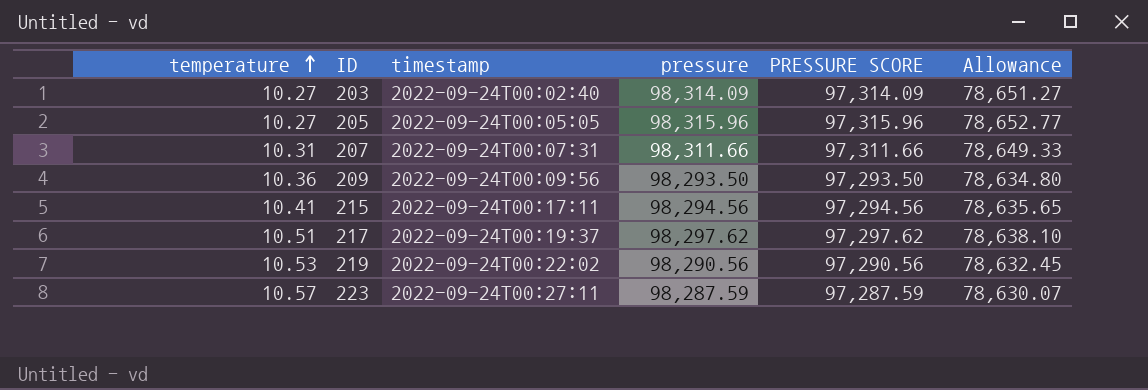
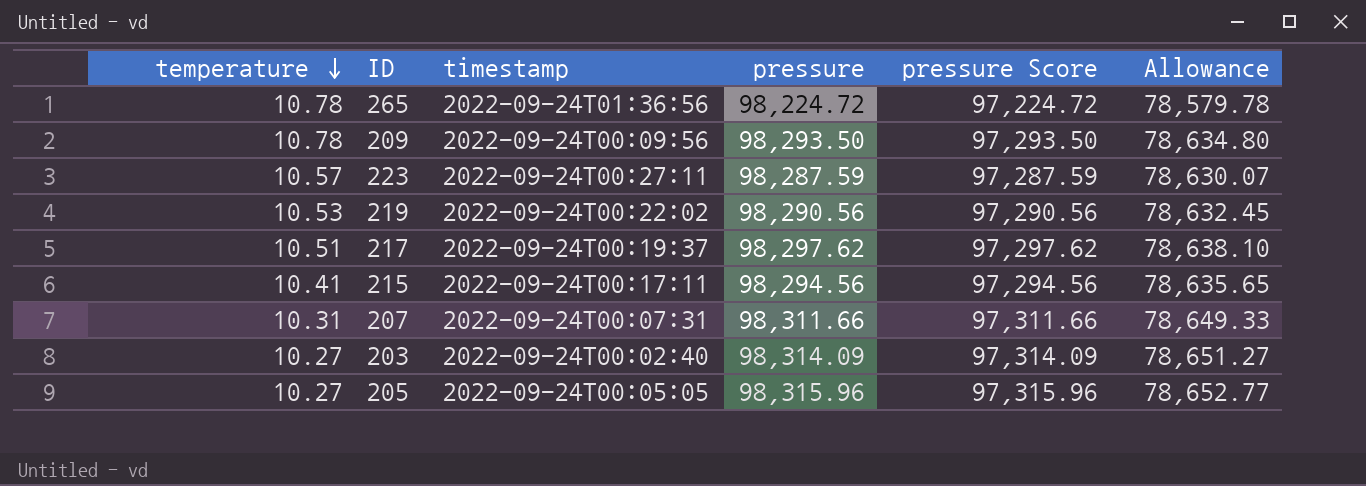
row order: temperature ascending -> temperature descending
column name: PRESSURE SCORE -> pressure Score
row 265: none -> 10.78 | 2022-09-24T01:36:56 | 98,224.72 | 97,224.72 | 78,579.78
209 | temperature: 10.36 -> 10.78

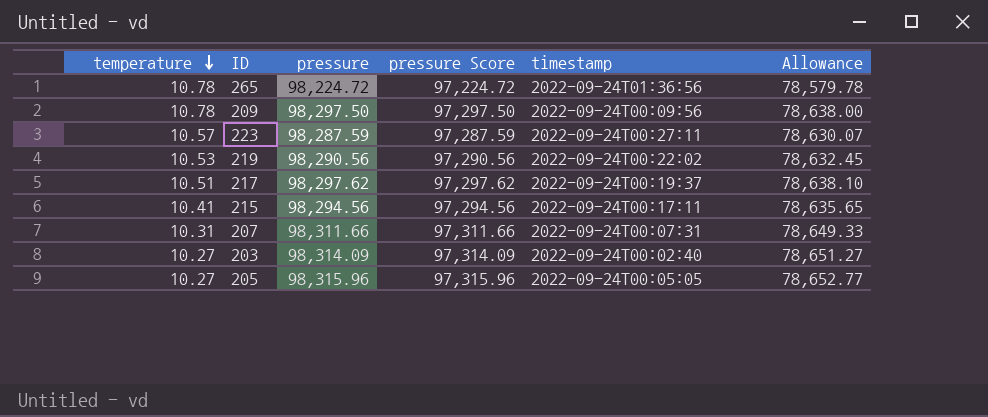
column timestamp | position: 3 -> 5
209 | pressure: 98,293.50 -> 98,297.50
209 | pressure Score: 97,293.50 -> 97,297.50
209 | Allowance: 78,634.80 -> 78,638.00

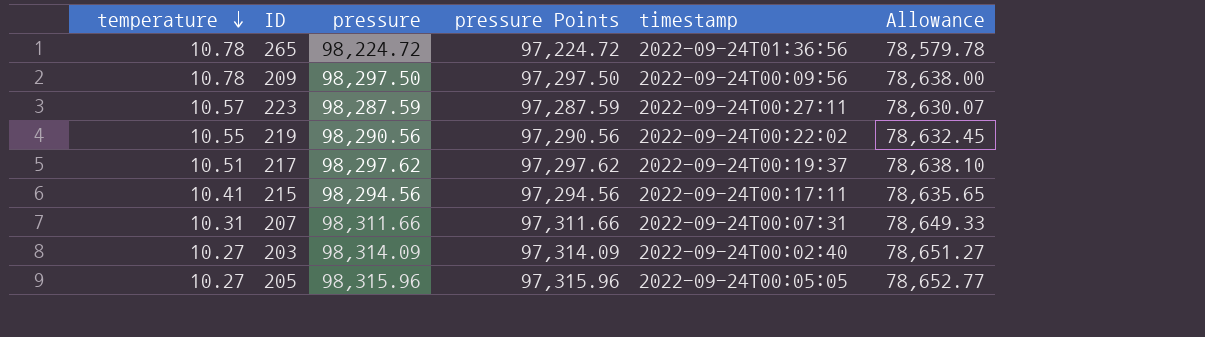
column name: pressure Score -> pressure Points
219 | temperature: 10.53 -> 10.55

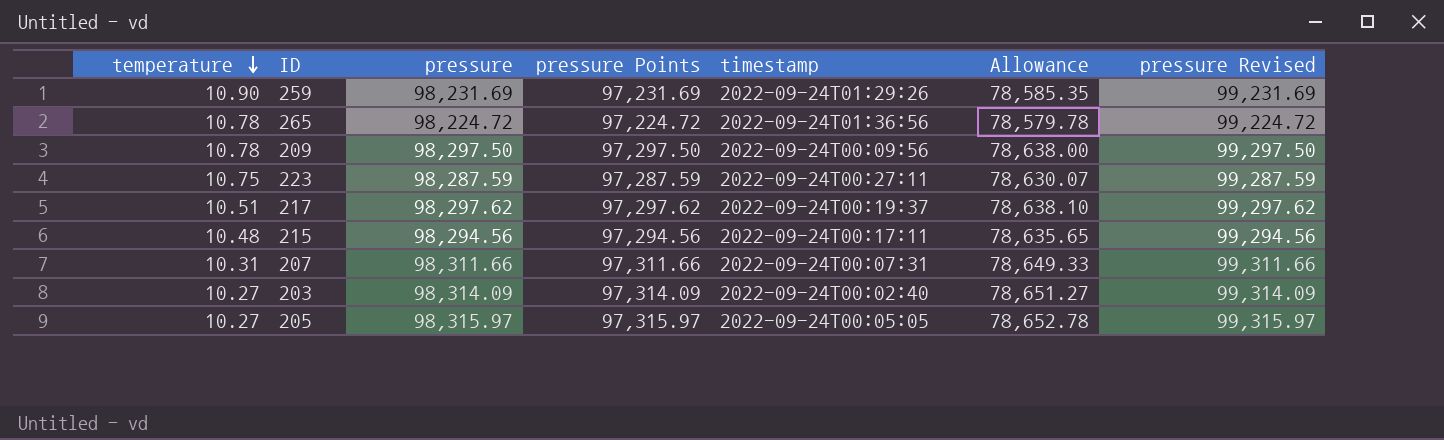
column pressure Revised | formula: none -> [pressure] + 1000
row 219: 10.55 | 98,290.56 | 97,290.56 | 2022-09-24T00:22:02 | 78,632.45 -> none
row 259: none -> 10.90 | 98,231.69 | 97,231.69 | 2022-09-24T01:29:26 | 78,585.35 | 99,231.69
223 | temperature: 10.57 -> 10.75
215 | temperature: 10.41 -> 10.48
205 | pressure: 98,315.96 -> 98,315.97
205 | pressure Points: 97,315.96 -> 97,315.97
205 | Allowance: 78,652.77 -> 78,652.78

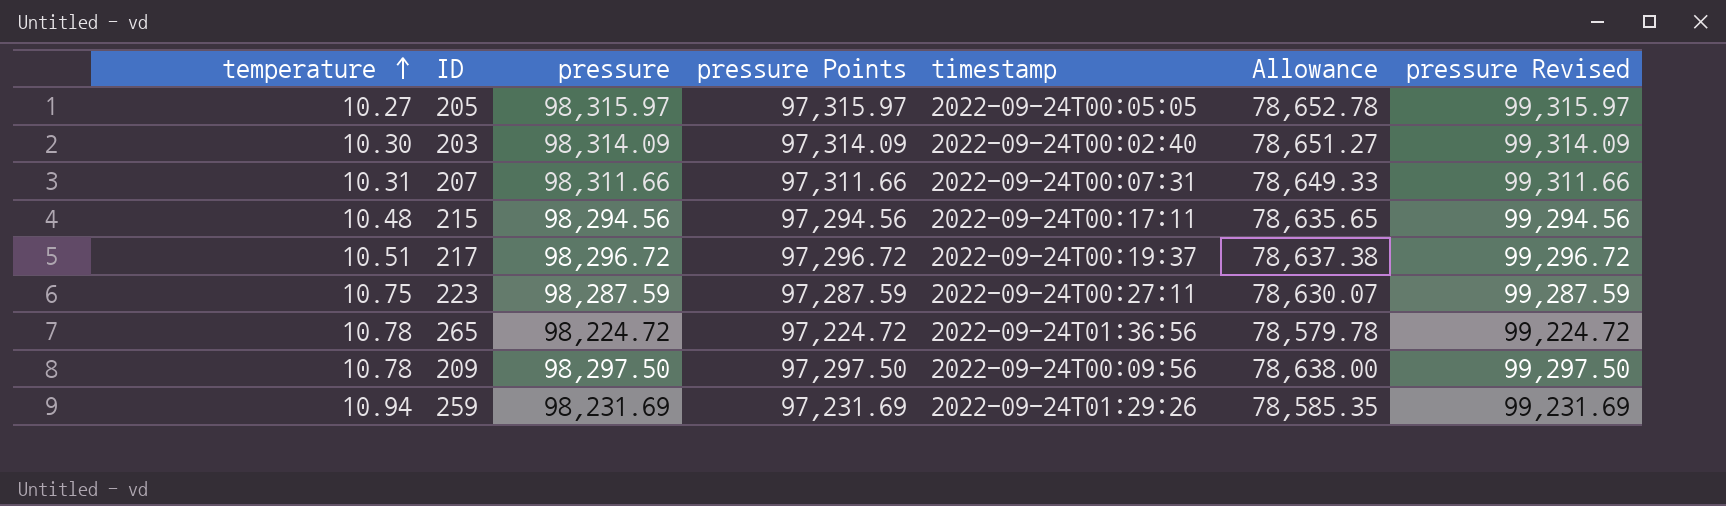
row order: temperature descending -> temperature ascending
203 | temperature: 10.27 -> 10.30
217 | pressure: 98,297.62 -> 98,296.72
217 | pressure Points: 97,297.62 -> 97,296.72
217 | Allowance: 78,638.10 -> 78,637.38
217 | pressure Revised: 99,297.62 -> 99,296.72
259 | temperature: 10.90 -> 10.94

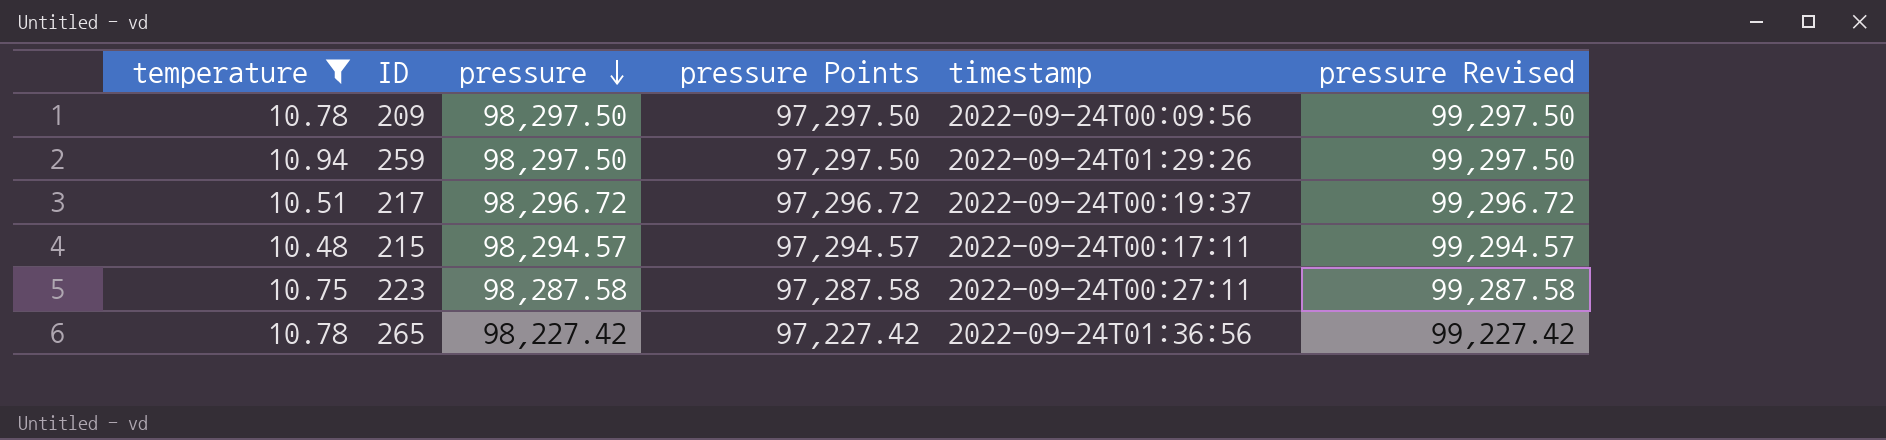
filter: none -> temperature >= 10.48
row order: temperature ascending -> pressure descending
column Allowance | formula: [pressure] * 0.8 -> none
259 | pressure: 98,231.69 -> 98,297.50
259 | pressure Points: 97,231.69 -> 97,297.50
259 | pressure Revised: 99,231.69 -> 99,297.50
215 | pressure: 98,294.56 -> 98,294.57
215 | pressure Points: 97,294.56 -> 97,294.57
215 | pressure Revised: 99,294.56 -> 99,294.57
223 | pressure: 98,287.59 -> 98,287.58
223 | pressure Points: 97,287.59 -> 97,287.58
223 | pressure Revised: 99,287.59 -> 99,287.58
265 | pressure: 98,224.72 -> 98,227.42
265 | pressure Points: 97,224.72 -> 97,227.42
265 | pressure Revised: 99,224.72 -> 99,227.42

